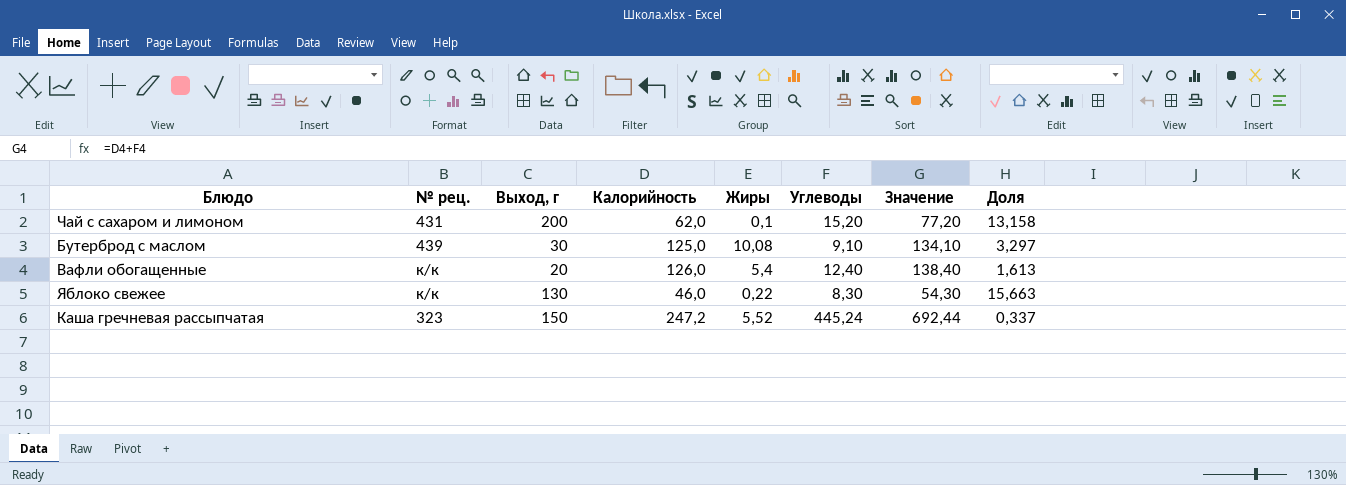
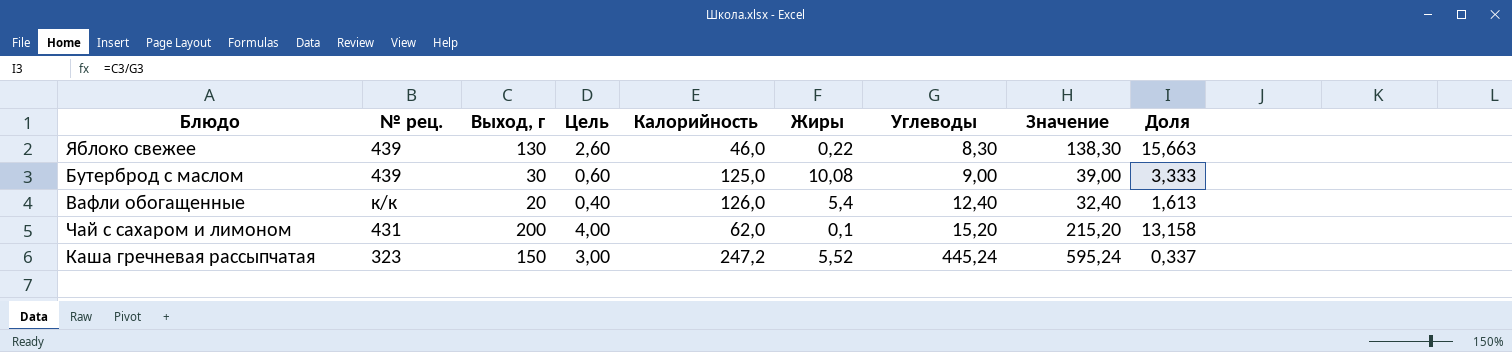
row order: none -> Углеводы ascending
column Цель | formula: none -> [Выход, г] * 0,02
column Значение | formula: [Калорийность] + [Углеводы] -> [Выход, г] + [Углеводы]
Яблоко свежее | № рец.: к/к -> 439
Бутерброд с маслом | Углеводы: 9,10 -> 9,00
Бутерброд с маслом | Доля: 3,297 -> 3,333

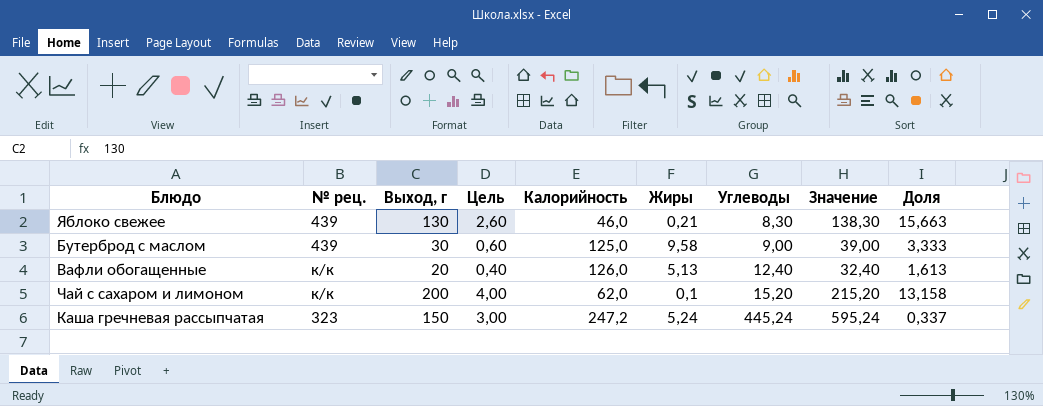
Яблоко свежее | Жиры: 0,22 -> 0,21
Бутерброд с маслом | Жиры: 10,08 -> 9,58
Вафли обогащенные | Жиры: 5,4 -> 5,13
Чай с сахаром и лимоном | № рец.: 431 -> к/к
Каша гречневая рассыпчатая | Жиры: 5,52 -> 5,24

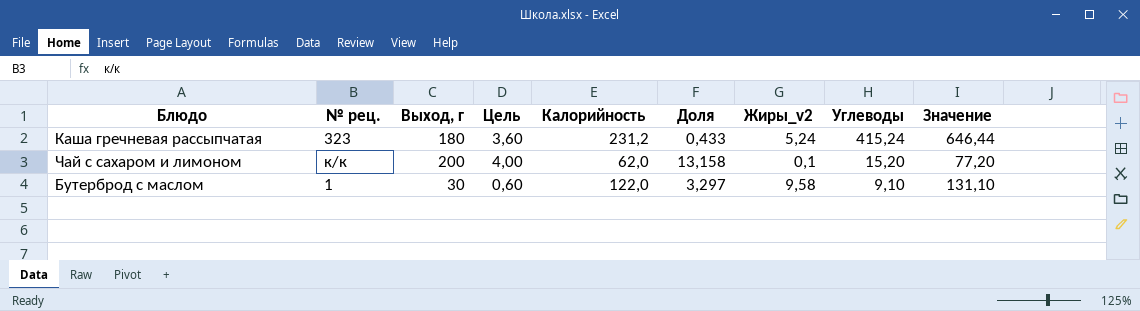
row order: Углеводы ascending -> Углеводы descending
column Доля | position: 9 -> 6
column name: Жиры -> Жиры_v2
column Значение | formula: [Выход, г] + [Углеводы] -> [Калорийность] + [Углеводы]
row Яблоко свежее: 439 | 130 | 2,60 | 46,0 | 0,21 | 8,30 | 138,30 | 15,663 -> none
row Вафли обогащенные: к/к | 20 | 0,40 | 126,0 | 5,13 | 12,40 | 32,40 | 1,613 -> none
Каша гречневая рассыпчатая | Выход, г: 150 -> 180
Каша гречневая рассыпчатая | Цель: 3,00 -> 3,60
Каша гречневая рассыпчатая | Калорийность: 247,2 -> 231,2
Каша гречневая рассыпчатая | Доля: 0,337 -> 0,433
Каша гречневая рассыпчатая | Углеводы: 445,24 -> 415,24
Бутерброд с маслом | № рец.: 439 -> 1
Бутерброд с маслом | Калорийность: 125,0 -> 122,0
Бутерброд с маслом | Доля: 3,333 -> 3,297
Бутерброд с маслом | Углеводы: 9,00 -> 9,10

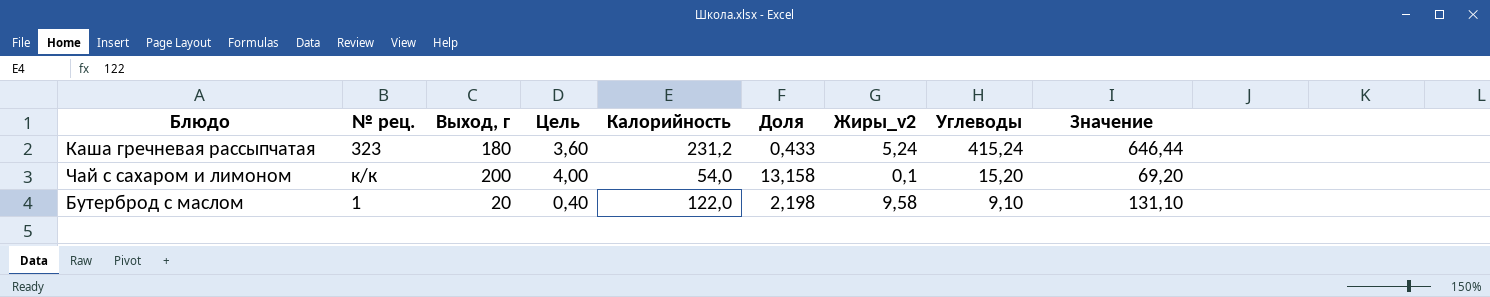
Чай с сахаром и лимоном | Калорийность: 62,0 -> 54,0
Чай с сахаром и лимоном | Значение: 77,20 -> 69,20
Бутерброд с маслом | Выход, г: 30 -> 20
Бутерброд с маслом | Цель: 0,60 -> 0,40
Бутерброд с маслом | Доля: 3,297 -> 2,198

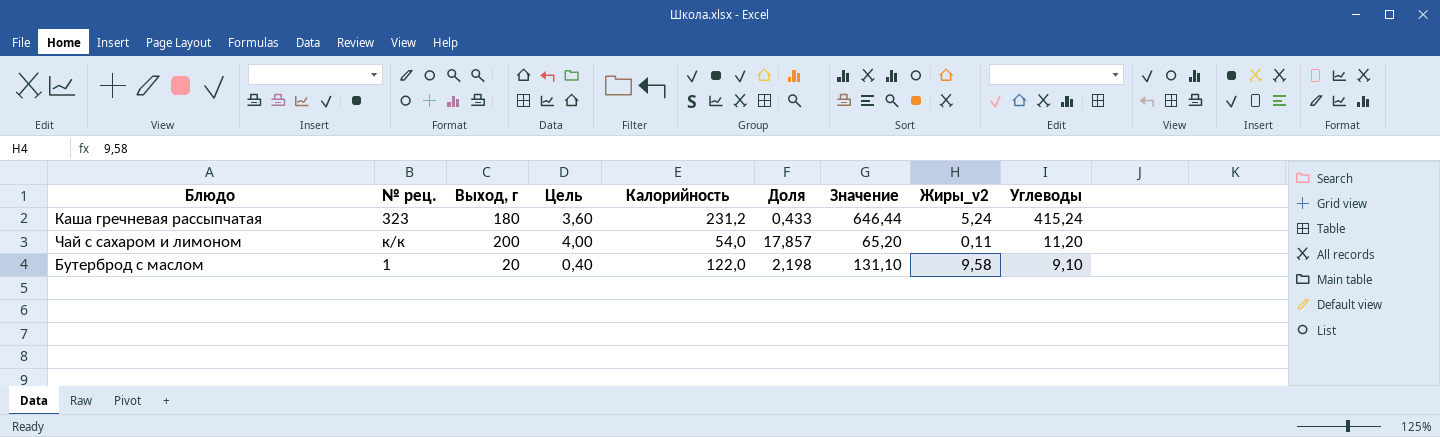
column Значение | position: 9 -> 7
Чай с сахаром и лимоном | Доля: 13,158 -> 17,857
Чай с сахаром и лимоном | Значение: 69,20 -> 65,20
Чай с сахаром и лимоном | Жиры_v2: 0,1 -> 0,11
Чай с сахаром и лимоном | Углеводы: 15,20 -> 11,20

